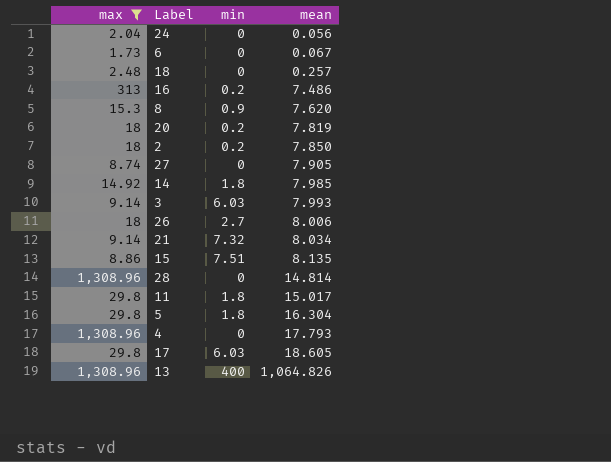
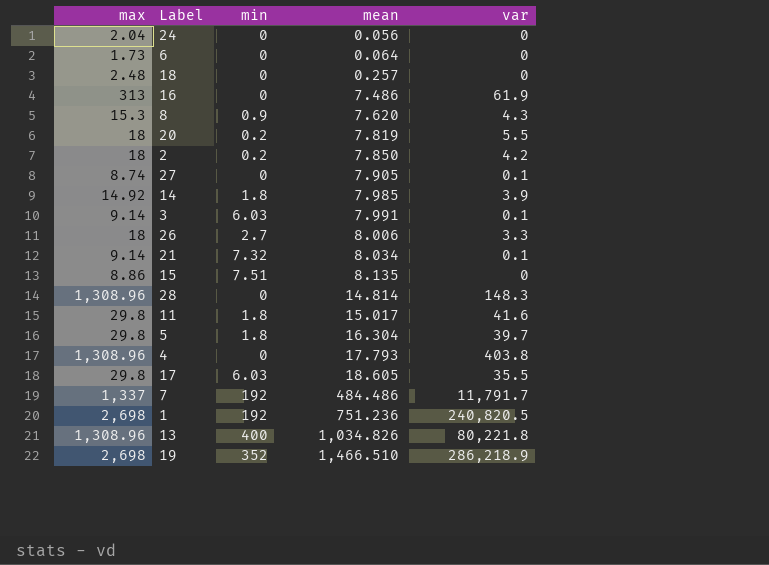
filter: max <= 1,308.96 -> none
column var | position: none -> 5
6 | mean: 0.067 -> 0.064
16 | min: 0.2 -> 0
3 | mean: 7.993 -> 7.991
13 | mean: 1,064.826 -> 1,034.826

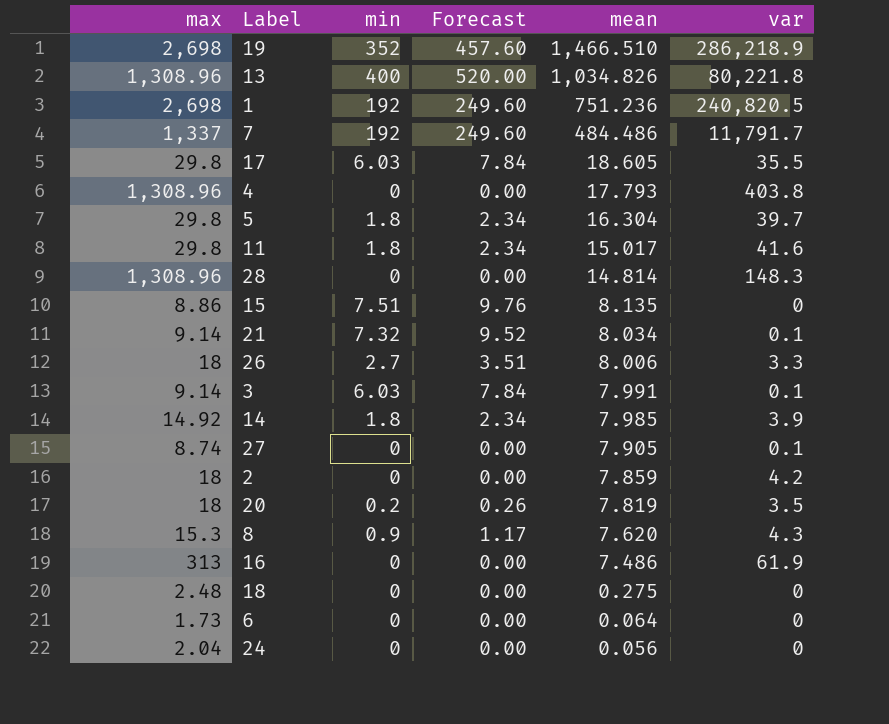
row order: mean ascending -> mean descending
column Forecast | formula: none -> [min] * 1.3
2 | min: 0.2 -> 0
2 | mean: 7.850 -> 7.859
20 | var: 5.5 -> 3.5
18 | mean: 0.257 -> 0.275

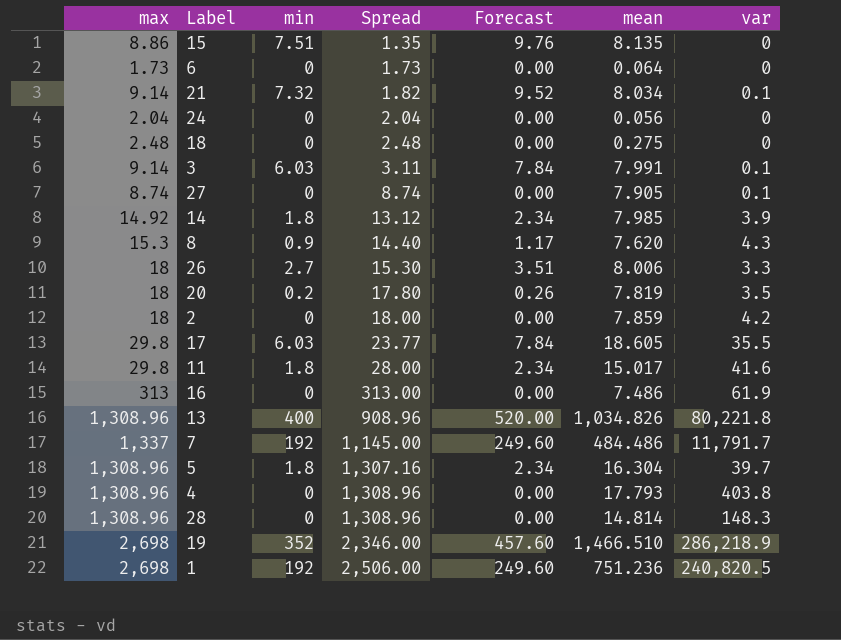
row order: mean descending -> Spread ascending
column Spread | formula: none -> [max] - [min]
5 | max: 29.8 -> 1,308.96

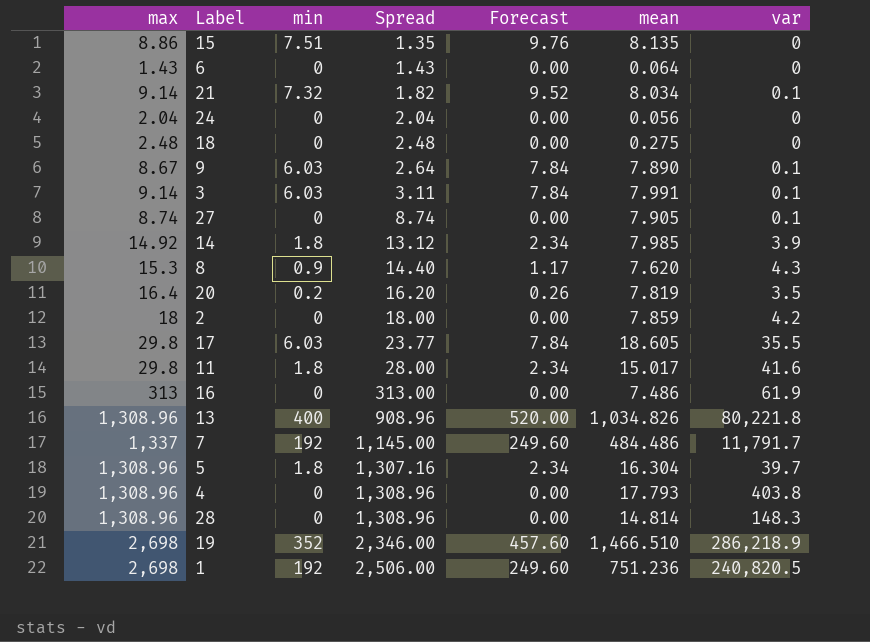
row 26: 18 | 2.7 | 15.30 | 3.51 | 8.006 | 3.3 -> none
6 | max: 1.73 -> 1.43
6 | Spread: 1.73 -> 1.43
row 9: none -> 8.67 | 6.03 | 2.64 | 7.84 | 7.890 | 0.1
20 | max: 18 -> 16.4
20 | Spread: 17.80 -> 16.20

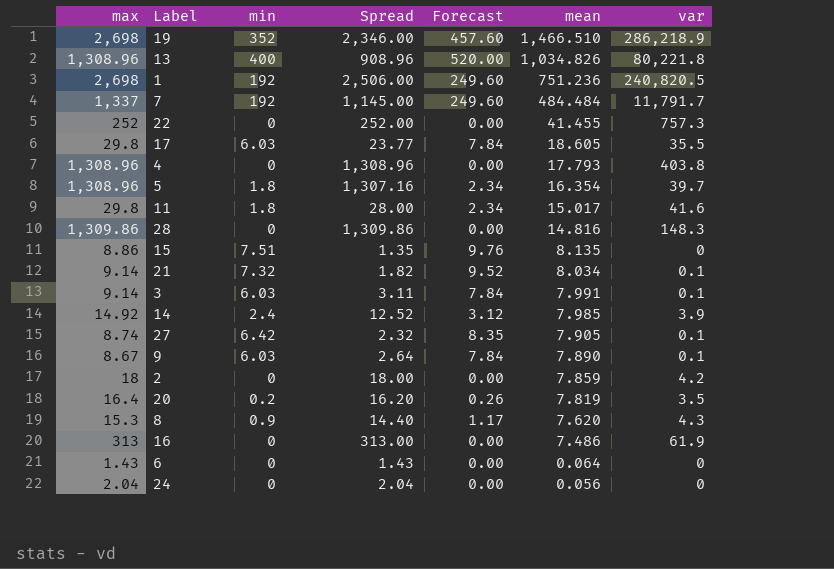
row order: Spread ascending -> mean descending
row 18: 2.48 | 0 | 2.48 | 0.00 | 0.275 | 0 -> none
7 | mean: 484.486 -> 484.484
row 22: none -> 252 | 0 | 252.00 | 0.00 | 41.455 | 757.3
5 | mean: 16.304 -> 16.354
28 | max: 1,308.96 -> 1,309.86
28 | Spread: 1,308.96 -> 1,309.86
28 | mean: 14.814 -> 14.816
14 | min: 1.8 -> 2.4
14 | Spread: 13.12 -> 12.52
14 | Forecast: 2.34 -> 3.12
27 | min: 0 -> 6.42
27 | Spread: 8.74 -> 2.32
27 | Forecast: 0.00 -> 8.35

